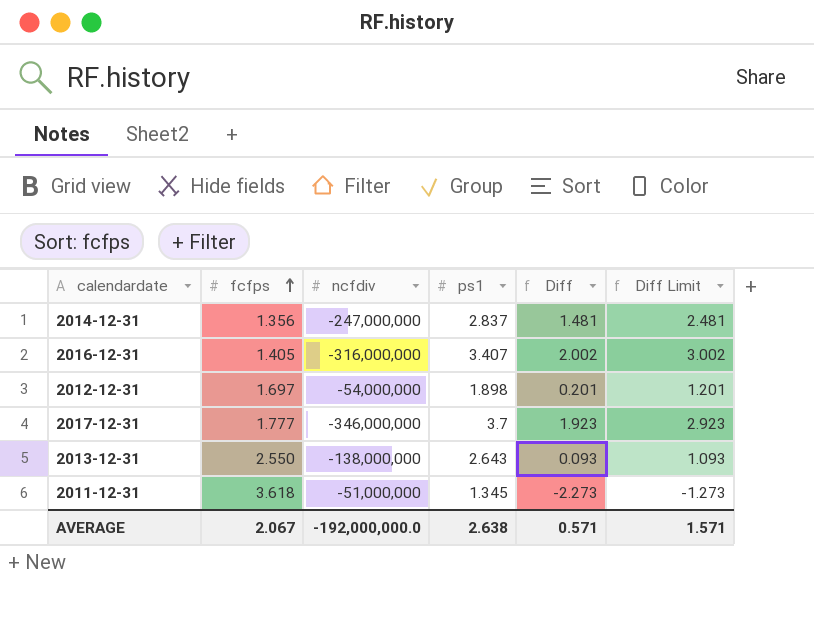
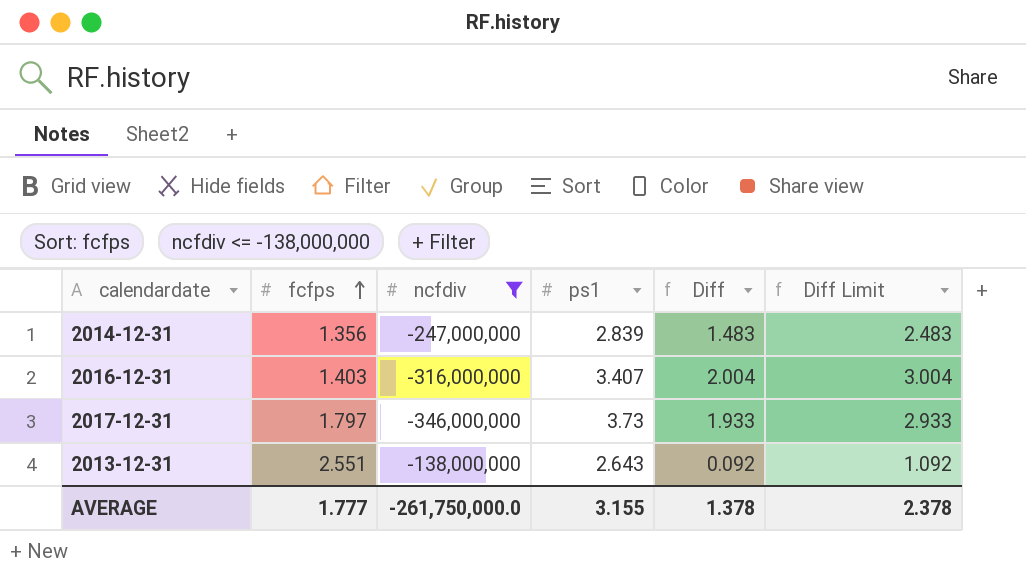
filter: none -> ncfdiv <= -138,000,000
2014-12-31 | ps1: 2.837 -> 2.839
2014-12-31 | Diff: 1.481 -> 1.483
2014-12-31 | Diff Limit: 2.481 -> 2.483
2016-12-31 | fcfps: 1.405 -> 1.403
2016-12-31 | Diff: 2.002 -> 2.004
2016-12-31 | Diff Limit: 3.002 -> 3.004
2017-12-31 | fcfps: 1.777 -> 1.797
2017-12-31 | ps1: 3.7 -> 3.73
2017-12-31 | Diff: 1.923 -> 1.933
2017-12-31 | Diff Limit: 2.923 -> 2.933
2013-12-31 | fcfps: 2.550 -> 2.551
2013-12-31 | Diff: 0.093 -> 0.092
2013-12-31 | Diff Limit: 1.093 -> 1.092
AVERAGE | fcfps: 2.067 -> 1.777
AVERAGE | ncfdiv: -192,000,000.0 -> -261,750,000.0
AVERAGE | ps1: 2.638 -> 3.155
AVERAGE | Diff: 0.571 -> 1.378
AVERAGE | Diff Limit: 1.571 -> 2.378

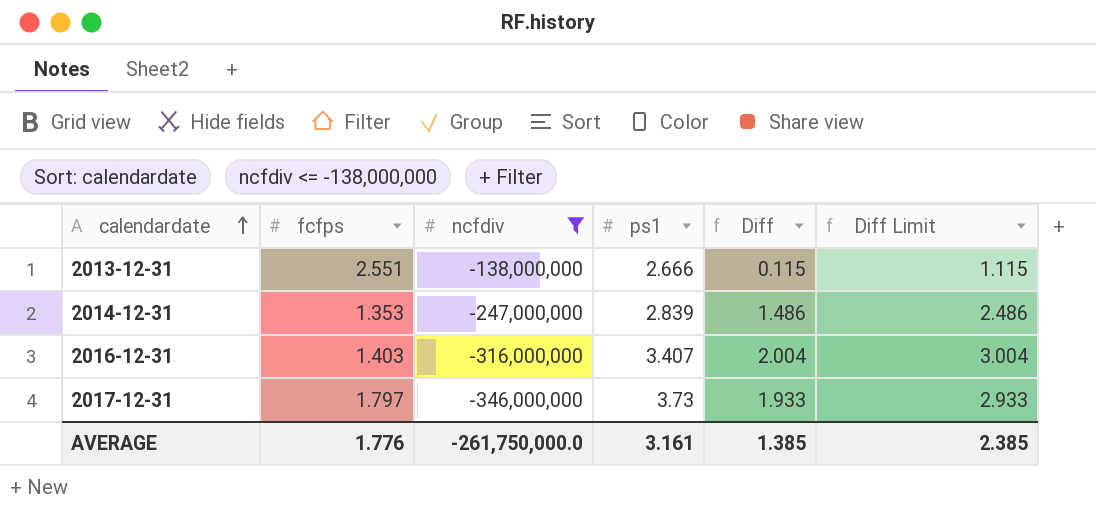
row order: fcfps ascending -> calendardate ascending
2013-12-31 | ps1: 2.643 -> 2.666
2013-12-31 | Diff: 0.092 -> 0.115
2013-12-31 | Diff Limit: 1.092 -> 1.115
2014-12-31 | fcfps: 1.356 -> 1.353
2014-12-31 | Diff: 1.483 -> 1.486
2014-12-31 | Diff Limit: 2.483 -> 2.486
AVERAGE | fcfps: 1.777 -> 1.776
AVERAGE | ps1: 3.155 -> 3.161
AVERAGE | Diff: 1.378 -> 1.385
AVERAGE | Diff Limit: 2.378 -> 2.385

